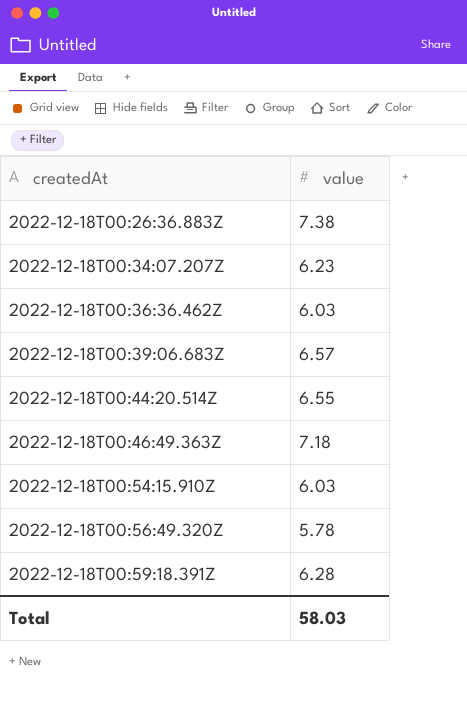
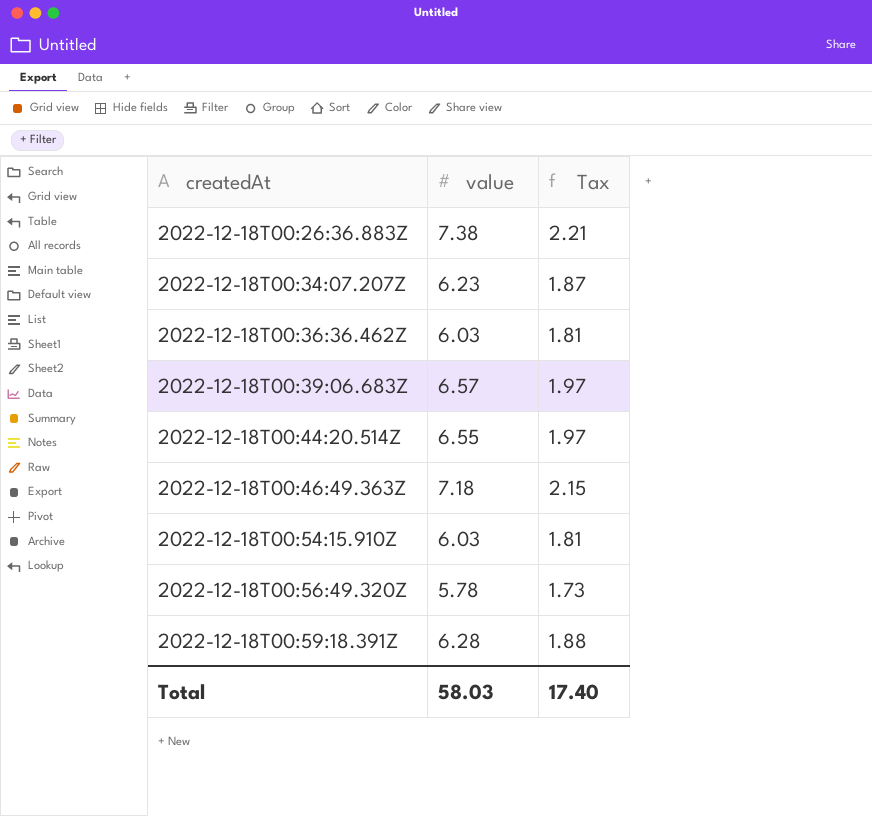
column Tax | formula: none -> [value] * 0.3

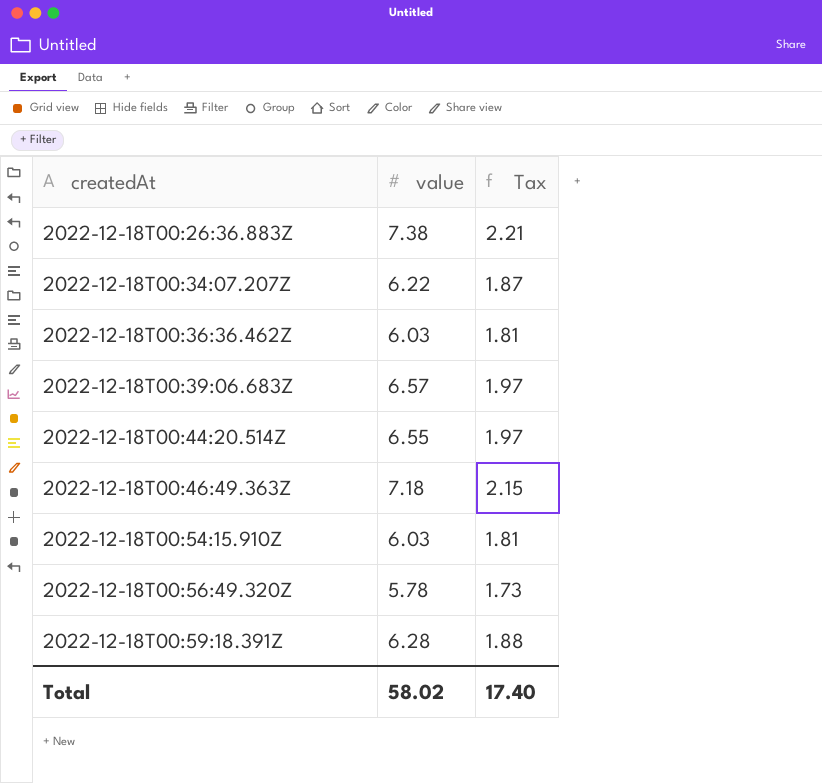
2022-12-18T00:34:07.207Z | value: 6.23 -> 6.22
Total | value: 58.03 -> 58.02

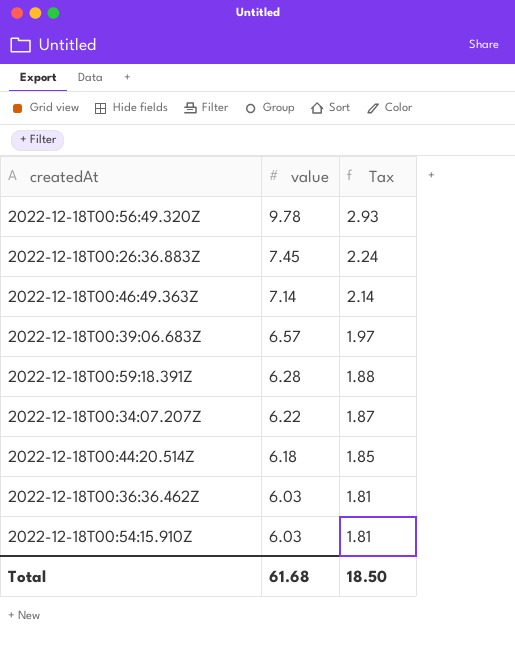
row order: createdAt ascending -> value descending
2022-12-18T00:56:49.320Z | value: 5.78 -> 9.78
2022-12-18T00:56:49.320Z | Tax: 1.73 -> 2.93
2022-12-18T00:26:36.883Z | value: 7.38 -> 7.45
2022-12-18T00:26:36.883Z | Tax: 2.21 -> 2.24
2022-12-18T00:46:49.363Z | value: 7.18 -> 7.14
2022-12-18T00:46:49.363Z | Tax: 2.15 -> 2.14
2022-12-18T00:44:20.514Z | value: 6.55 -> 6.18
2022-12-18T00:44:20.514Z | Tax: 1.97 -> 1.85
Total | value: 58.02 -> 61.68
Total | Tax: 17.40 -> 18.50

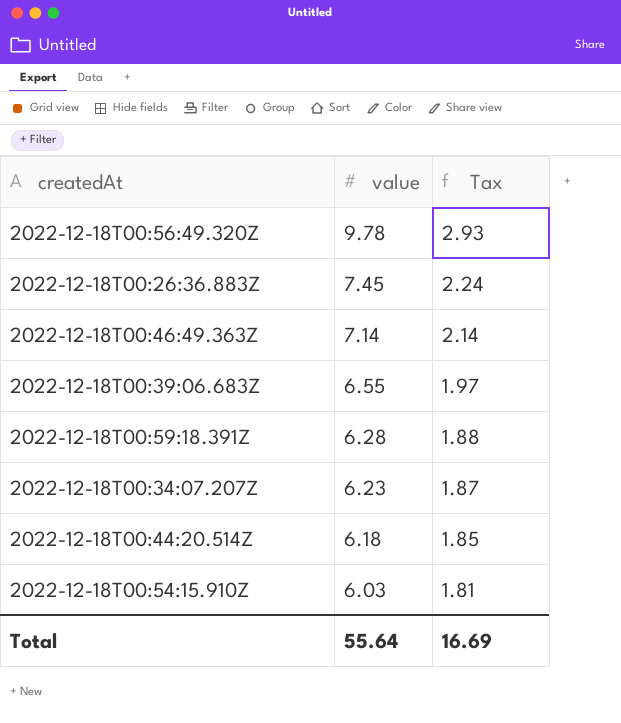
row 2022-12-18T00:36:36.462Z: 6.03 | 1.81 -> none
2022-12-18T00:39:06.683Z | value: 6.57 -> 6.55
2022-12-18T00:34:07.207Z | value: 6.22 -> 6.23
Total | value: 61.68 -> 55.64
Total | Tax: 18.50 -> 16.69

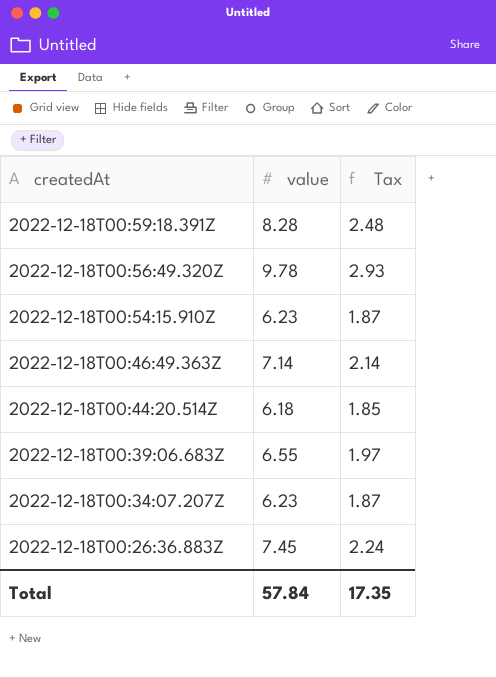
row order: value descending -> createdAt descending
2022-12-18T00:59:18.391Z | value: 6.28 -> 8.28
2022-12-18T00:59:18.391Z | Tax: 1.88 -> 2.48
2022-12-18T00:54:15.910Z | value: 6.03 -> 6.23
2022-12-18T00:54:15.910Z | Tax: 1.81 -> 1.87
Total | value: 55.64 -> 57.84
Total | Tax: 16.69 -> 17.35

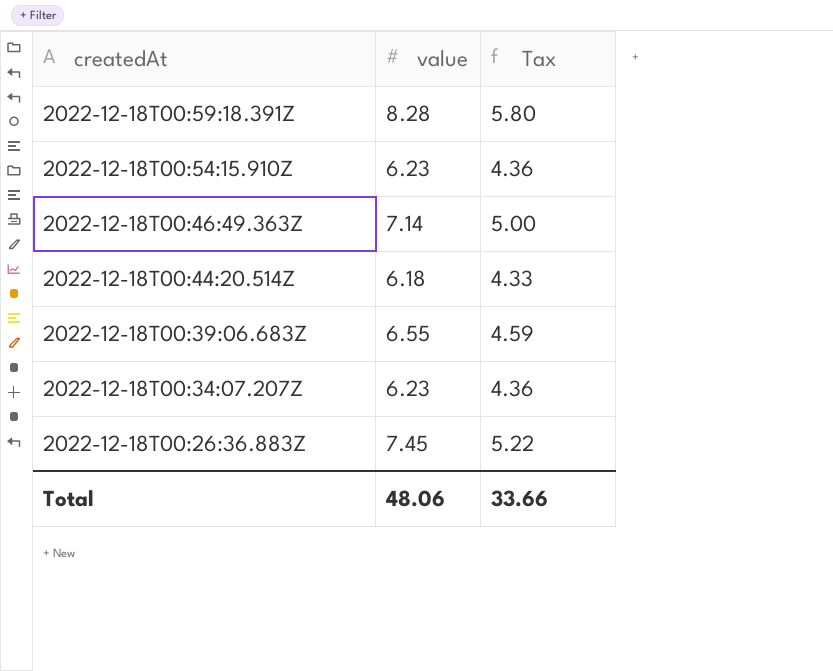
column Tax | formula: [value] * 0.3 -> [value] * 0.7
row 2022-12-18T00:56:49.320Z: 9.78 | 2.93 -> none
Total | value: 57.84 -> 48.06
Total | Tax: 17.35 -> 33.66

